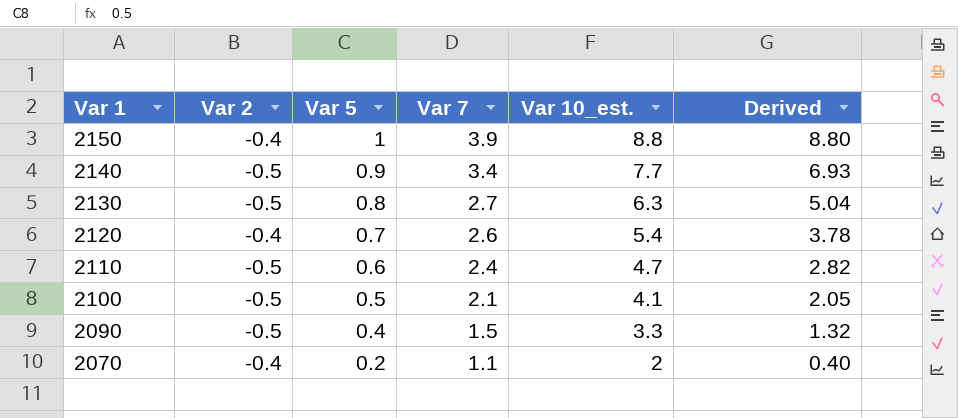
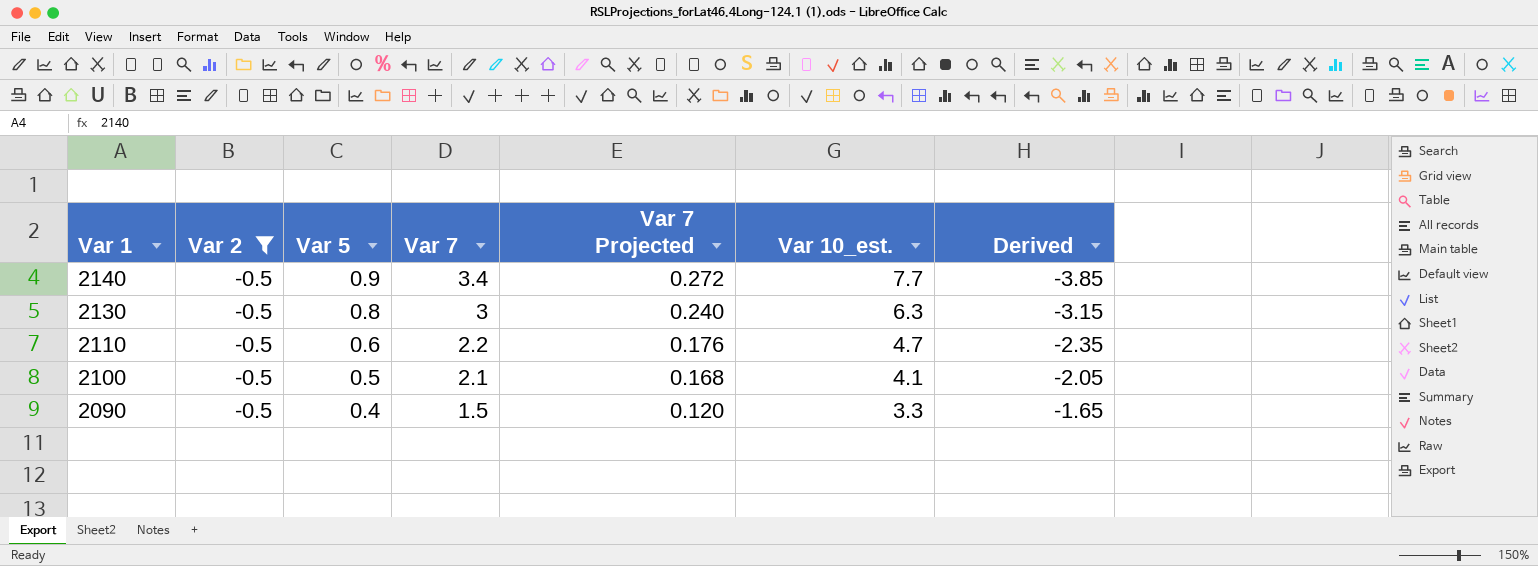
filter: none -> Var 2 = -0.5
column Var 7 Projected | formula: none -> [Var 7] * 0.08
column Derived | formula: [Var 5] * [Var 10_est.] -> [Var 2] * [Var 10_est.]
2130 | Var 7: 2.7 -> 3
2110 | Var 7: 2.4 -> 2.2

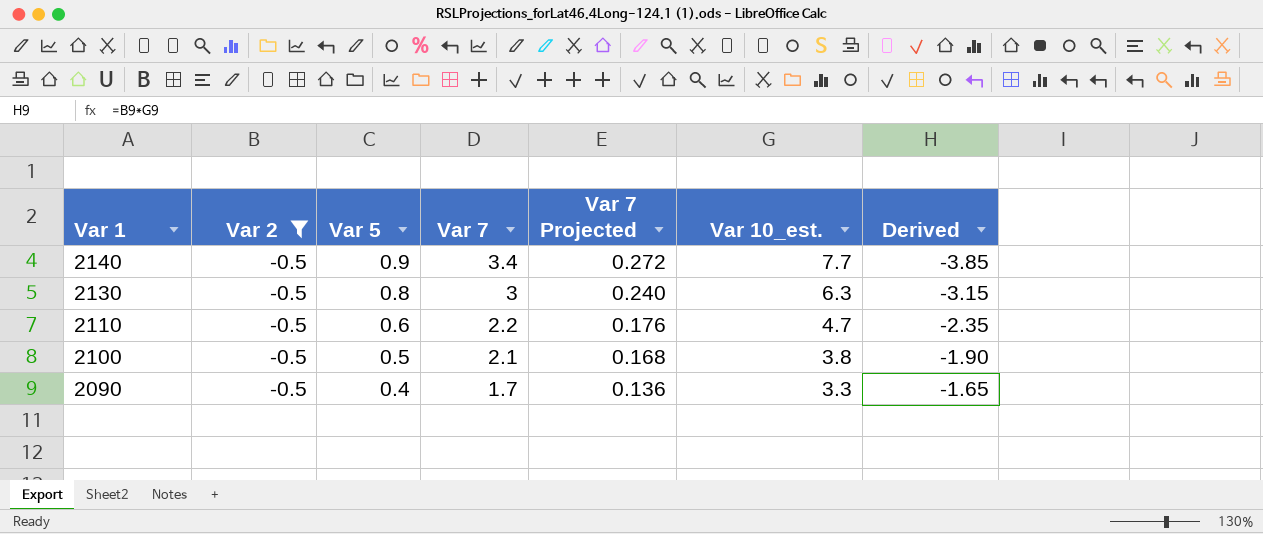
2100 | Var 10_est.: 4.1 -> 3.8
2100 | Derived: -2.05 -> -1.90
2090 | Var 7: 1.5 -> 1.7
2090 | Var 7 Projected: 0.120 -> 0.136

